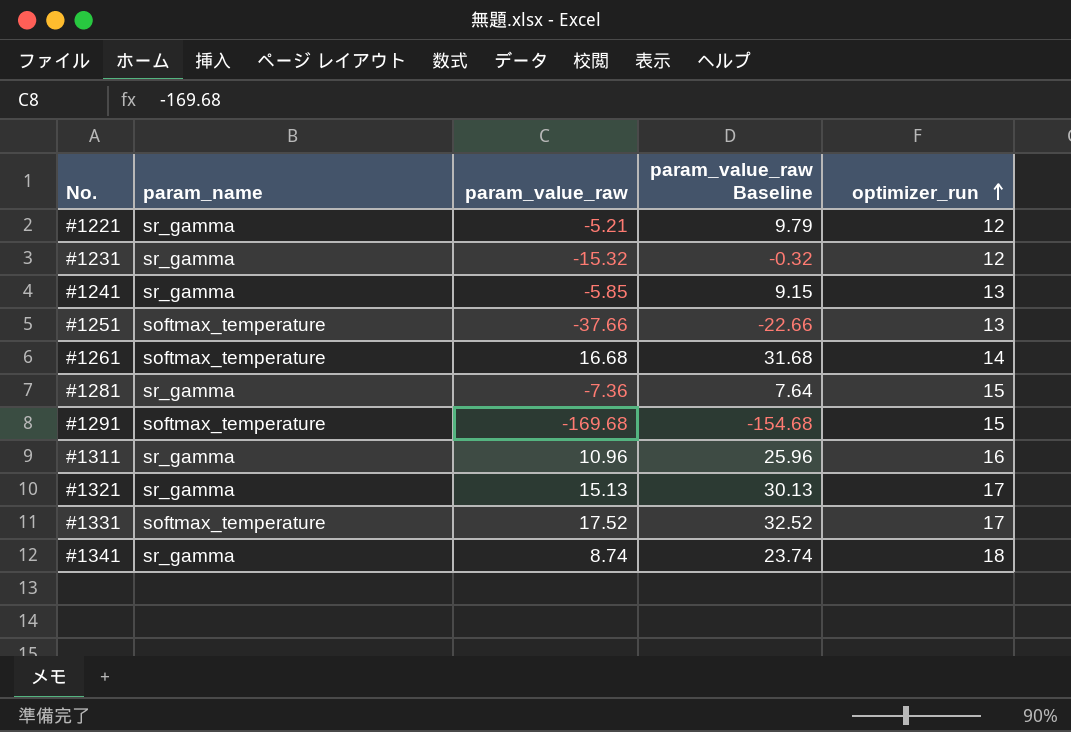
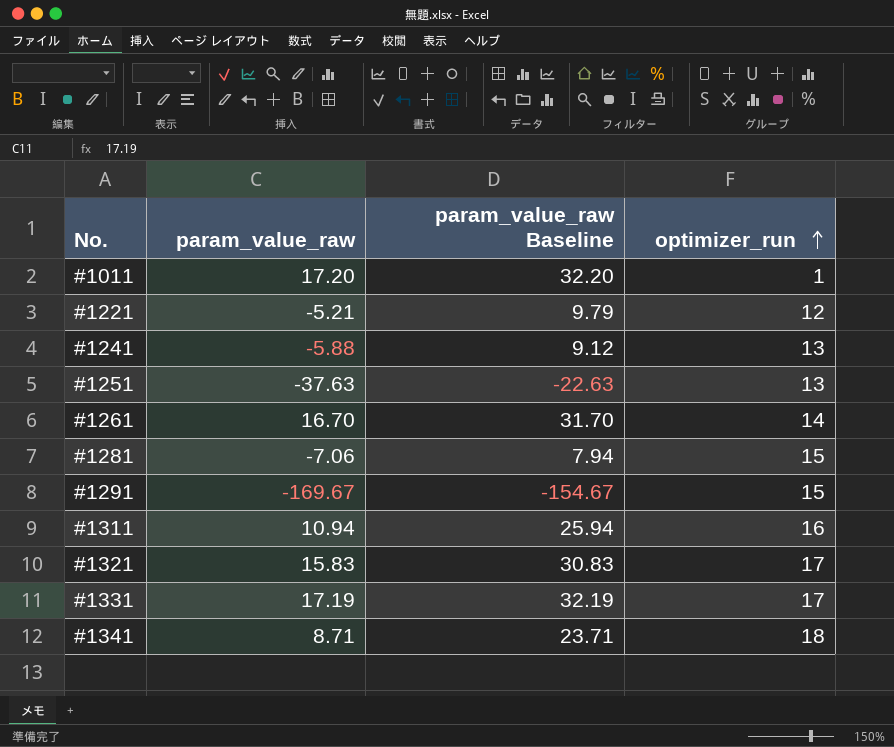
column param_name | position: 2 -> none
row #1231: sr_gamma | -15.32 | -0.32 | 12 -> none
row #1011: none -> 17.20 | 32.20 | 1
#1241 | param_value_raw: -5.85 -> -5.88
#1241 | param_value_raw Baseline: 9.15 -> 9.12
#1251 | param_value_raw: -37.66 -> -37.63
#1251 | param_value_raw Baseline: -22.66 -> -22.63
#1261 | param_value_raw: 16.68 -> 16.70
#1261 | param_value_raw Baseline: 31.68 -> 31.70
#1281 | param_value_raw: -7.36 -> -7.06
#1281 | param_value_raw Baseline: 7.64 -> 7.94
#1291 | param_value_raw: -169.68 -> -169.67
#1291 | param_value_raw Baseline: -154.68 -> -154.67
#1311 | param_value_raw: 10.96 -> 10.94
#1311 | param_value_raw Baseline: 25.96 -> 25.94
#1321 | param_value_raw: 15.13 -> 15.83
#1321 | param_value_raw Baseline: 30.13 -> 30.83
#1331 | param_value_raw: 17.52 -> 17.19
#1331 | param_value_raw Baseline: 32.52 -> 32.19
#1341 | param_value_raw: 8.74 -> 8.71
#1341 | param_value_raw Baseline: 23.74 -> 23.71

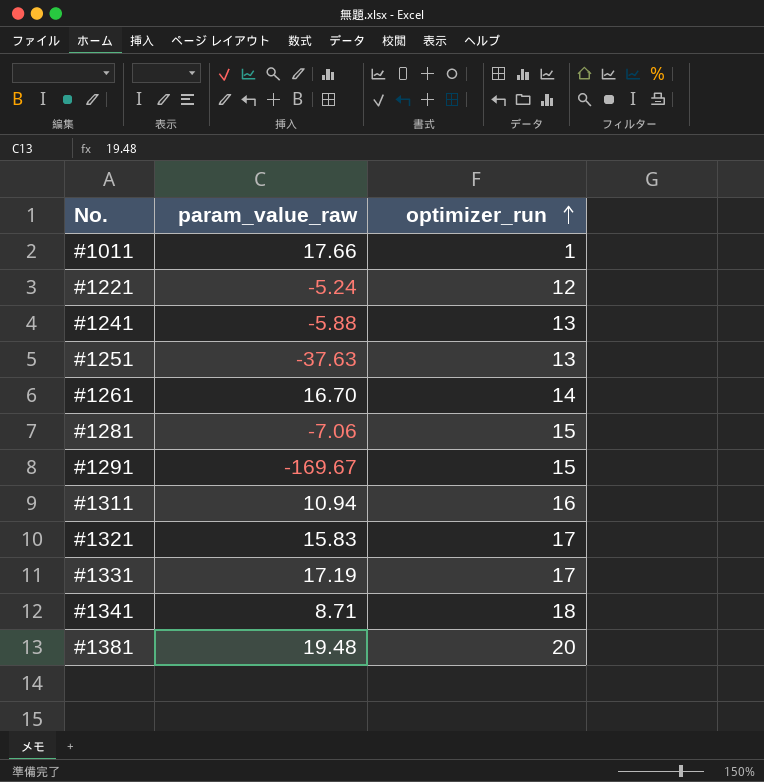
column param_value_raw Baseline | formula: [param_value_raw] + 15 -> none
#1011 | param_value_raw: 17.20 -> 17.66
#1221 | param_value_raw: -5.21 -> -5.24
row #1381: none -> 19.48 | 20

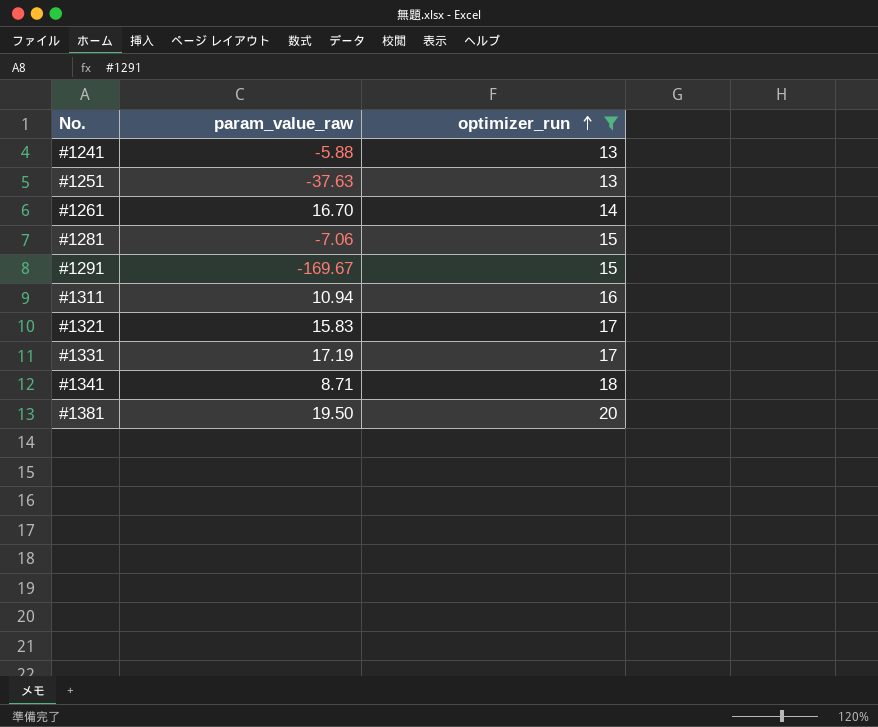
filter: none -> optimizer_run >= 13
#1381 | param_value_raw: 19.48 -> 19.50

